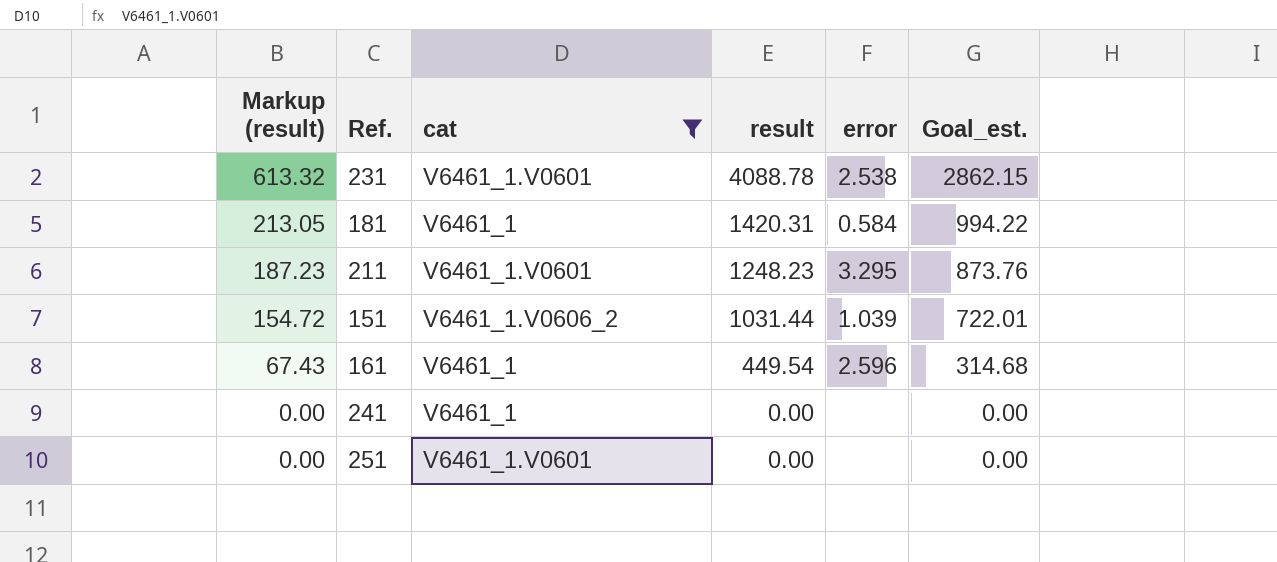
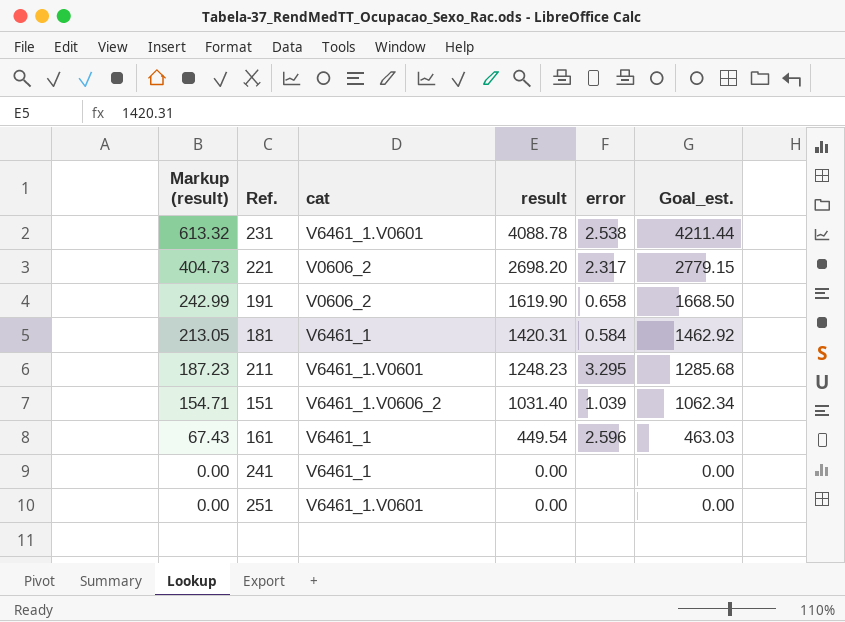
filter: cat != V0606_2 -> none
column Goal_est. | formula: [result] * 0.7 -> [result] * 1.03
151 | Markup (result): 154.72 -> 154.71
151 | result: 1031.44 -> 1031.40

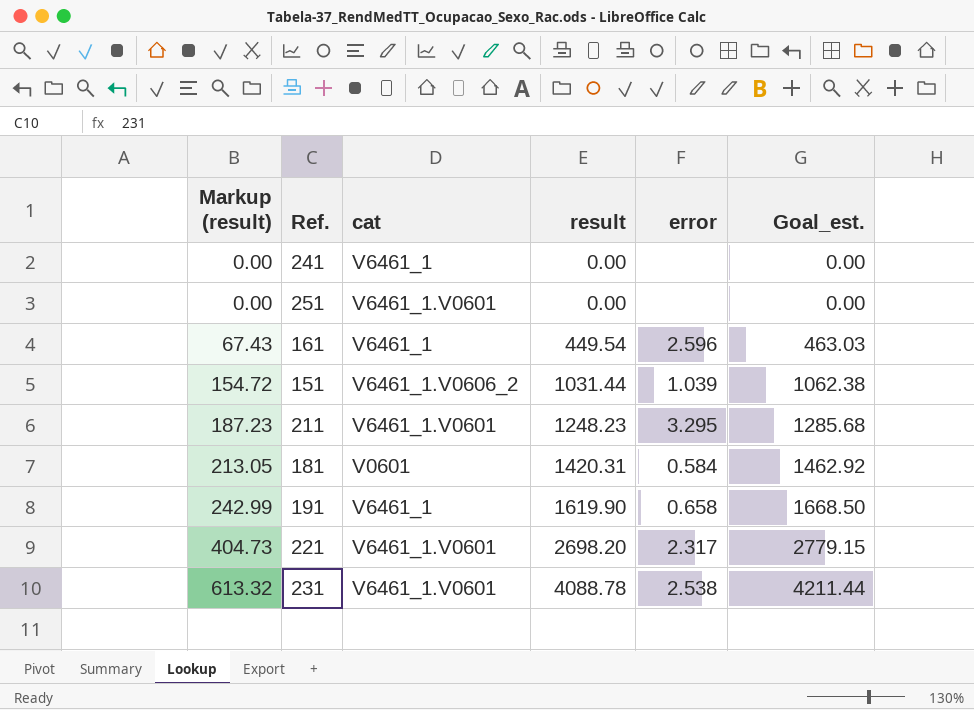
row order: Markup (result) descending -> Markup (result) ascending
151 | Markup (result): 154.71 -> 154.72
151 | result: 1031.40 -> 1031.44
151 | Goal_est.: 1062.34 -> 1062.38
181 | cat: V6461_1 -> V0601
191 | cat: V0606_2 -> V6461_1
221 | cat: V0606_2 -> V6461_1.V0601

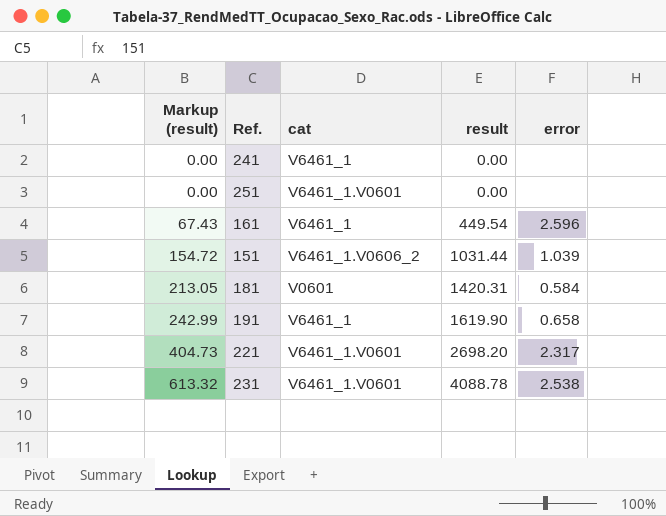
column Goal_est. | formula: [result] * 1.03 -> none
row 211: 187.23 | V6461_1.V0601 | 1248.23 | 3.295 | 1285.68 -> none

